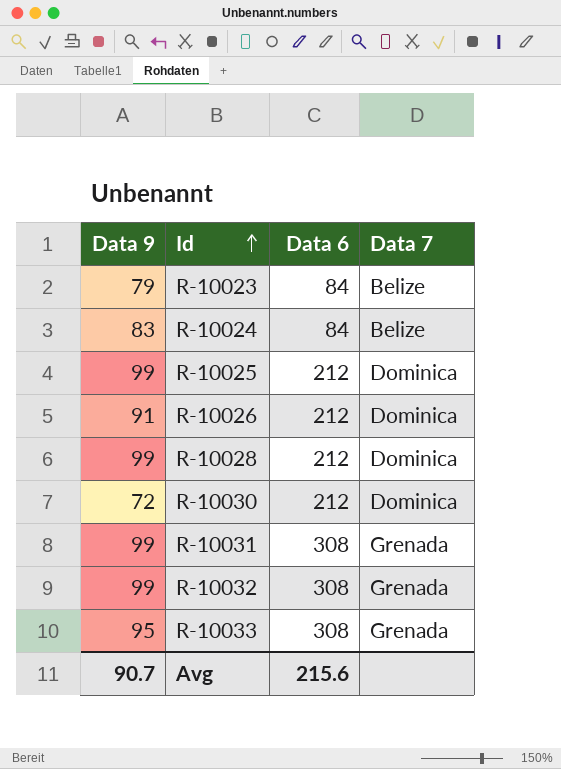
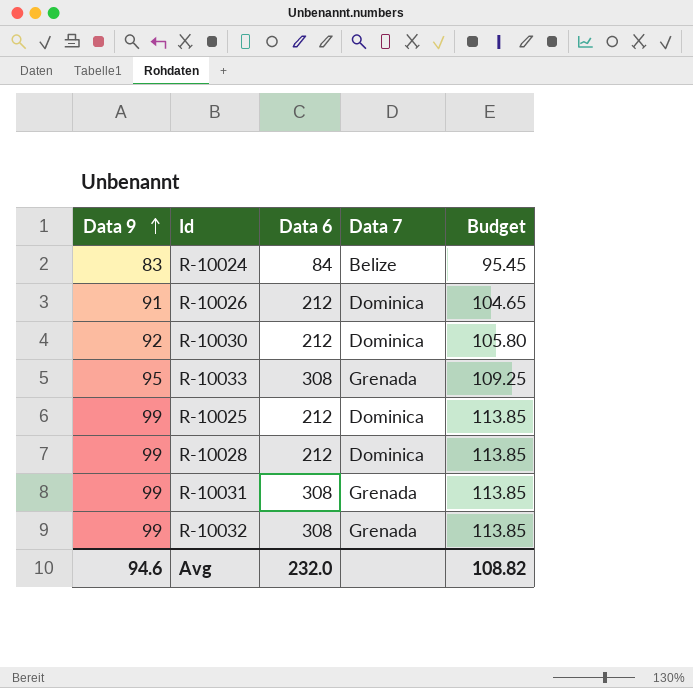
row order: Id ascending -> Data 9 ascending
column Budget | formula: none -> [Data 9] * 1.15
row R-10023: 79 | 84 | Belize -> none
R-10030 | Data 9: 72 -> 92
Avg | Data 9: 90.7 -> 94.6
Avg | Data 6: 215.6 -> 232.0

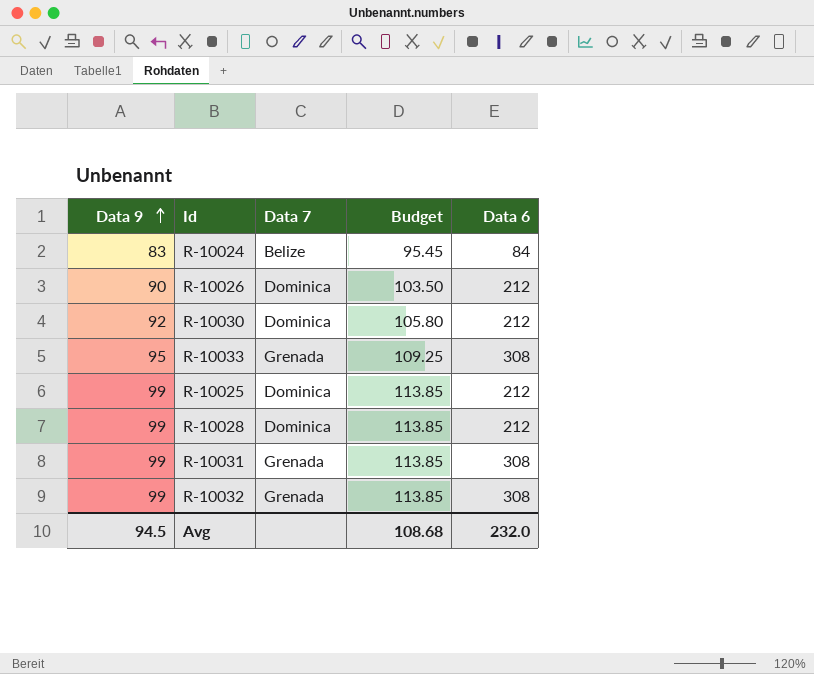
column Data 6 | position: 3 -> 5
R-10026 | Data 9: 91 -> 90
R-10026 | Budget: 104.65 -> 103.50
Avg | Data 9: 94.6 -> 94.5
Avg | Budget: 108.82 -> 108.68

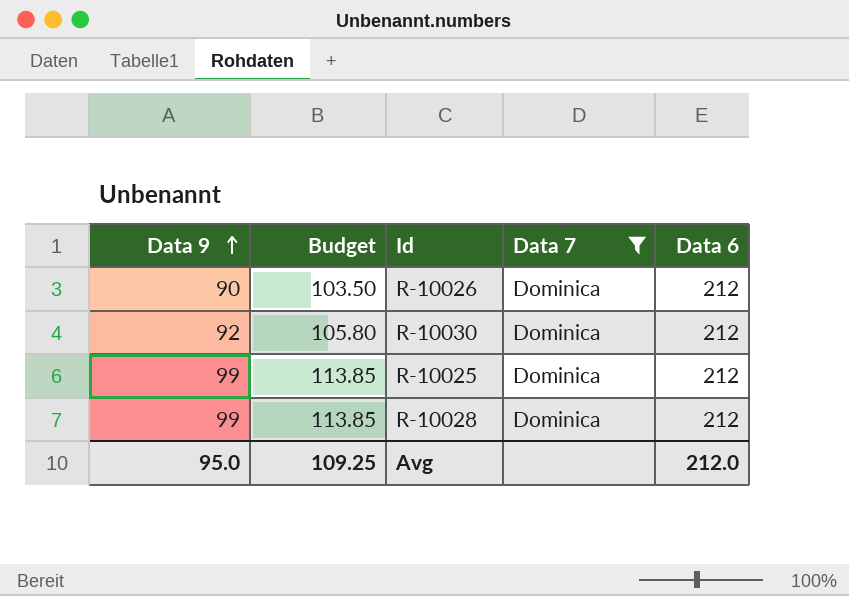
filter: none -> Data 7 = Dominica
column Budget | position: 4 -> 2
Avg | Data 9: 94.5 -> 95.0
Avg | Budget: 108.68 -> 109.25
Avg | Data 6: 232.0 -> 212.0

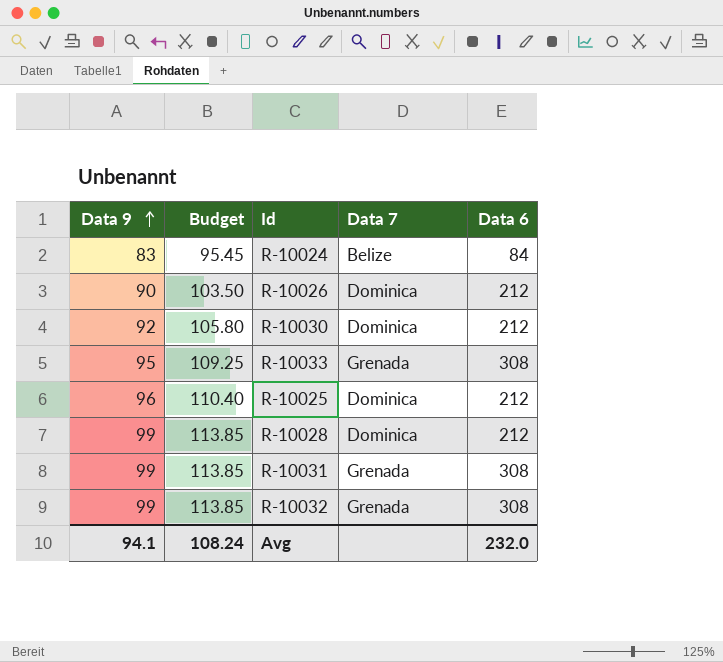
filter: Data 7 = Dominica -> none
R-10025 | Data 9: 99 -> 96
R-10025 | Budget: 113.85 -> 110.40
Avg | Data 9: 95.0 -> 94.1
Avg | Budget: 109.25 -> 108.24
Avg | Data 6: 212.0 -> 232.0

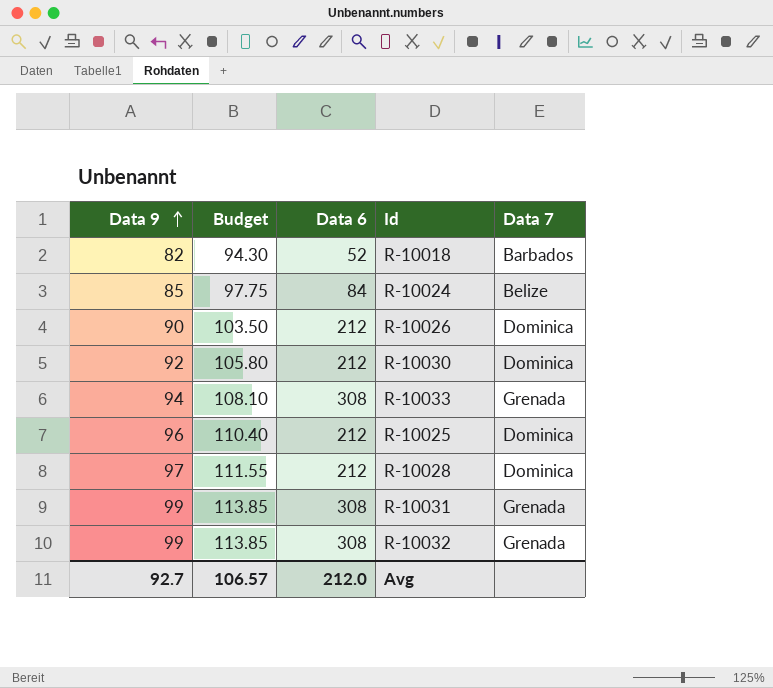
column Data 6 | position: 5 -> 3
row R-10018: none -> 82 | 94.30 | 52 | Barbados
R-10024 | Data 9: 83 -> 85
R-10024 | Budget: 95.45 -> 97.75
R-10033 | Data 9: 95 -> 94
R-10033 | Budget: 109.25 -> 108.10
R-10028 | Data 9: 99 -> 97
R-10028 | Budget: 113.85 -> 111.55
Avg | Data 9: 94.1 -> 92.7
Avg | Budget: 108.24 -> 106.57
Avg | Data 6: 232.0 -> 212.0

